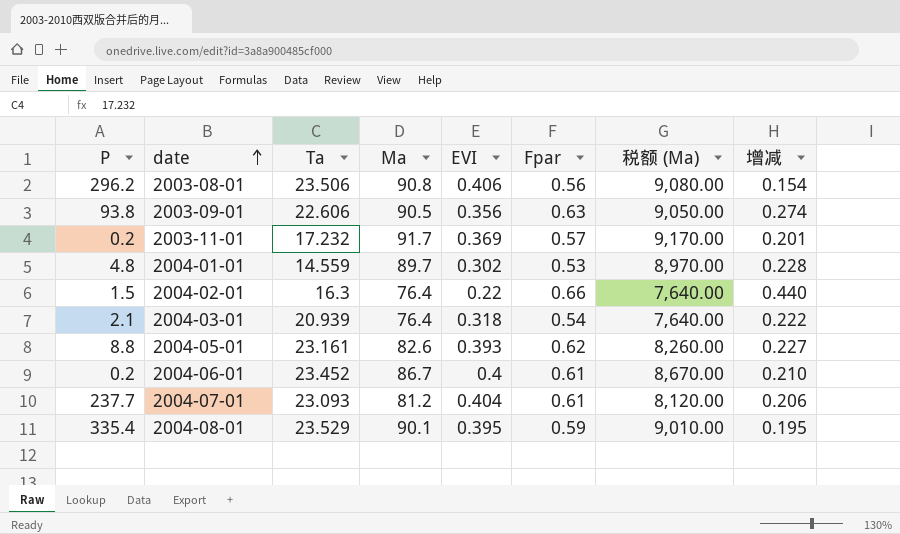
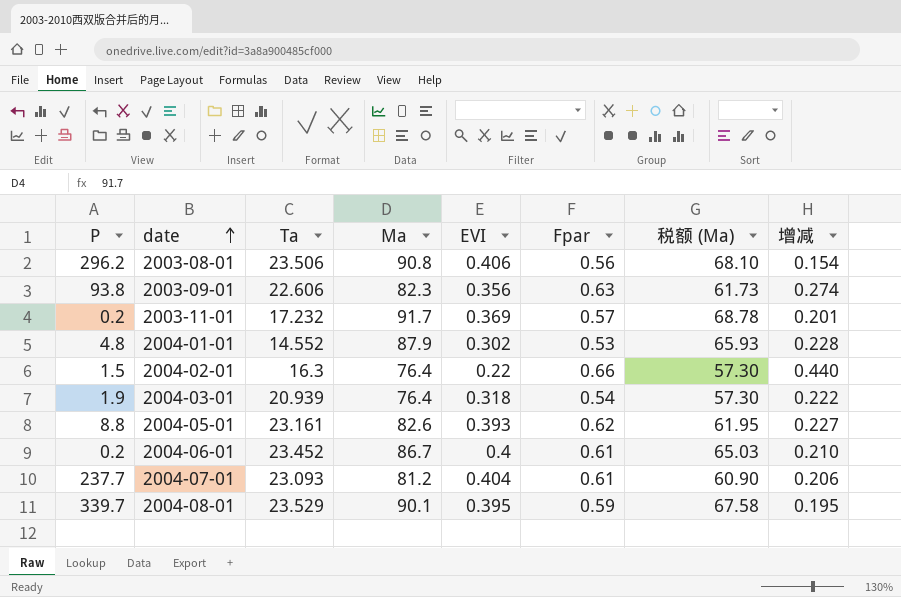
column 税额 (Ma) | formula: [Ma] * 100 -> [Ma] * 0.75
2003-09-01 | Ma: 90.5 -> 82.3
2004-01-01 | Ta: 14.559 -> 14.552
2004-01-01 | Ma: 89.7 -> 87.9
2004-03-01 | P: 2.1 -> 1.9
2004-08-01 | P: 335.4 -> 339.7

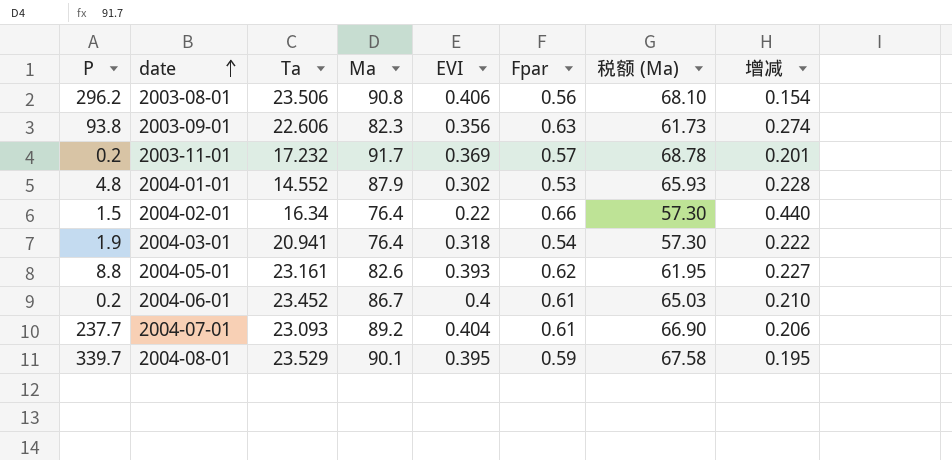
2004-02-01 | Ta: 16.3 -> 16.34
2004-03-01 | Ta: 20.939 -> 20.941
2004-07-01 | Ma: 81.2 -> 89.2
2004-07-01 | 税额 (Ma): 60.90 -> 66.90

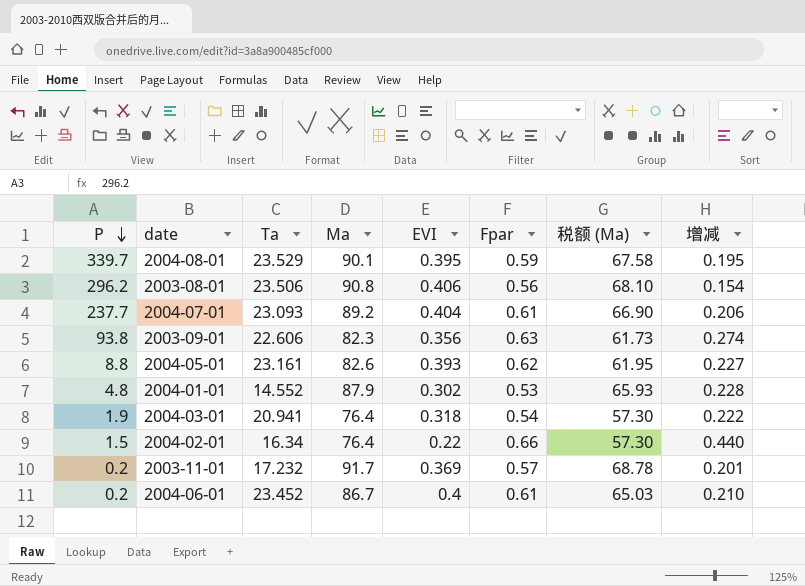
row order: date ascending -> P descending

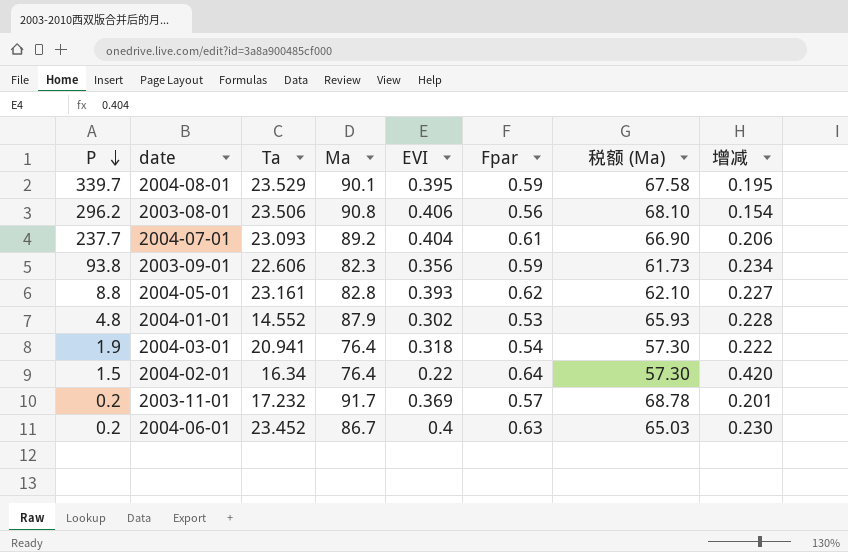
2003-09-01 | Fpar: 0.63 -> 0.59
2003-09-01 | 增减: 0.274 -> 0.234
2004-05-01 | Ma: 82.6 -> 82.8
2004-05-01 | 税额 (Ma): 61.95 -> 62.10
2004-02-01 | Fpar: 0.66 -> 0.64
2004-02-01 | 增减: 0.440 -> 0.420
2004-06-01 | Fpar: 0.61 -> 0.63
2004-06-01 | 增减: 0.210 -> 0.230

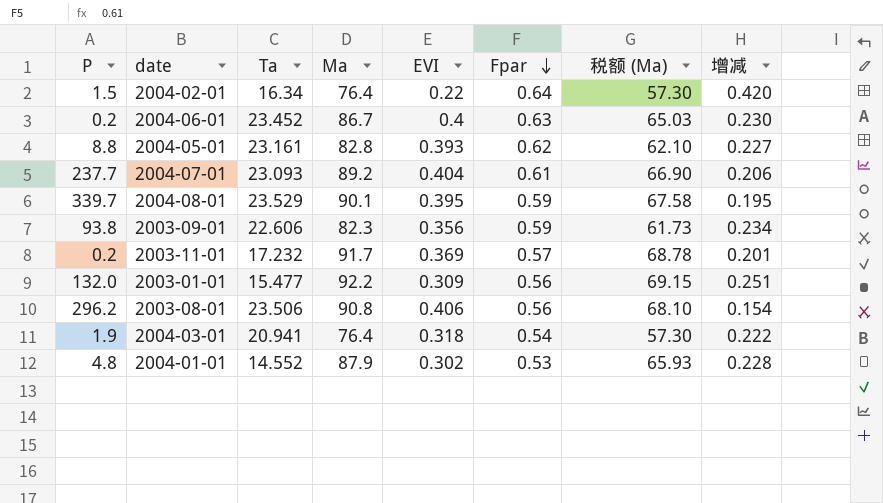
row order: P descending -> Fpar descending
row 2003-01-01: none -> 132.0 | 15.477 | 92.2 | 0.309 | 0.56 | 69.15 | 0.251

